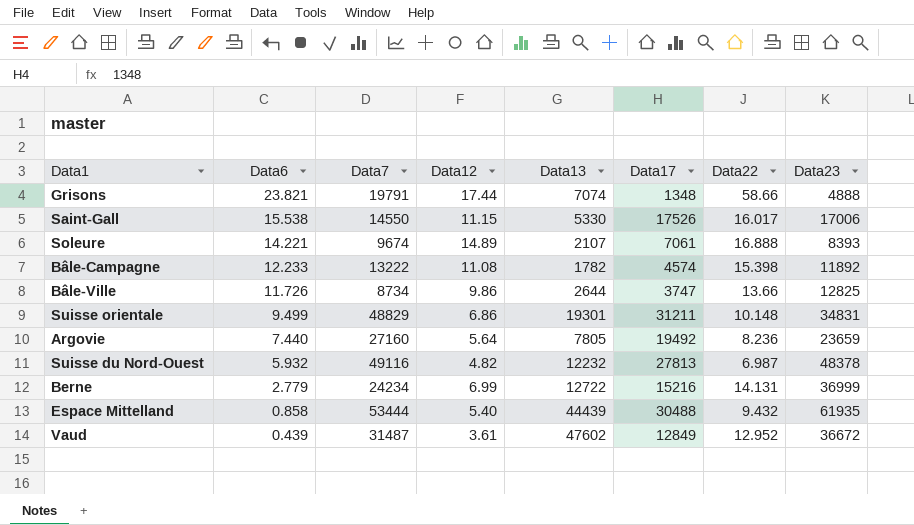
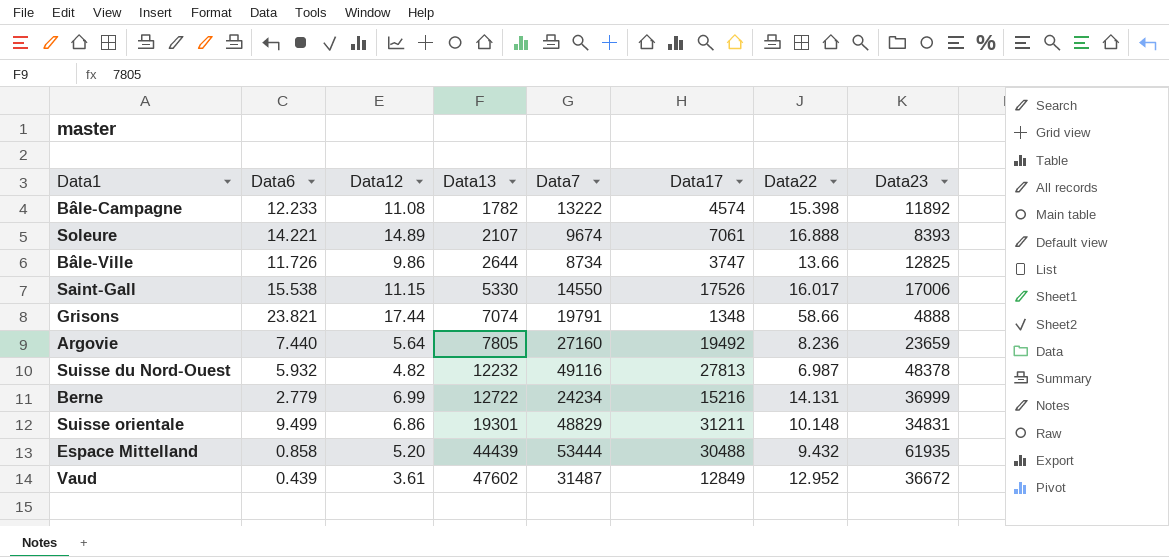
row order: Data6 descending -> Data13 ascending
column Data7 | position: 3 -> 5
Espace Mittelland | Data12: 5.40 -> 5.20

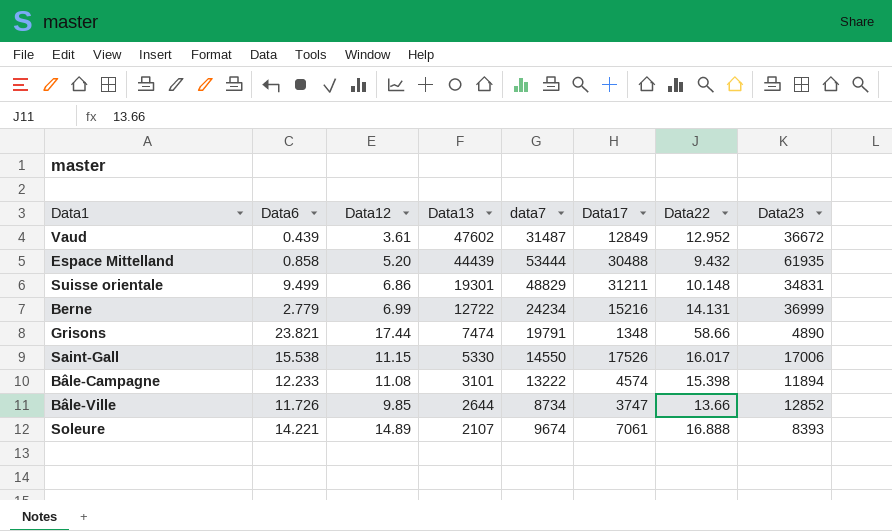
row order: Data13 ascending -> Data13 descending
column name: Data7 -> data7
row Argovie: 7.440 | 5.64 | 7805 | 27160 | 19492 | 8.236 | 23659 -> none
row Suisse du Nord-Ouest: 5.932 | 4.82 | 12232 | 49116 | 27813 | 6.987 | 48378 -> none
Grisons | Data13: 7074 -> 7474
Grisons | Data23: 4888 -> 4890
Bâle-Campagne | Data13: 1782 -> 3101
Bâle-Campagne | Data23: 11892 -> 11894
Bâle-Ville | Data12: 9.86 -> 9.85
Bâle-Ville | Data23: 12825 -> 12852

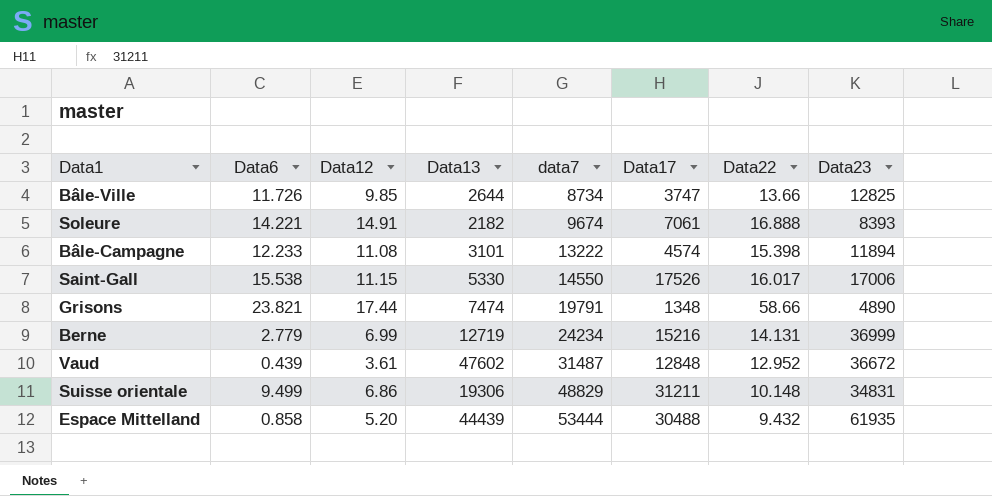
row order: Data13 descending -> data7 ascending
Bâle-Ville | Data23: 12852 -> 12825
Soleure | Data12: 14.89 -> 14.91
Soleure | Data13: 2107 -> 2182
Berne | Data13: 12722 -> 12719
Vaud | Data17: 12849 -> 12848
Suisse orientale | Data13: 19301 -> 19306

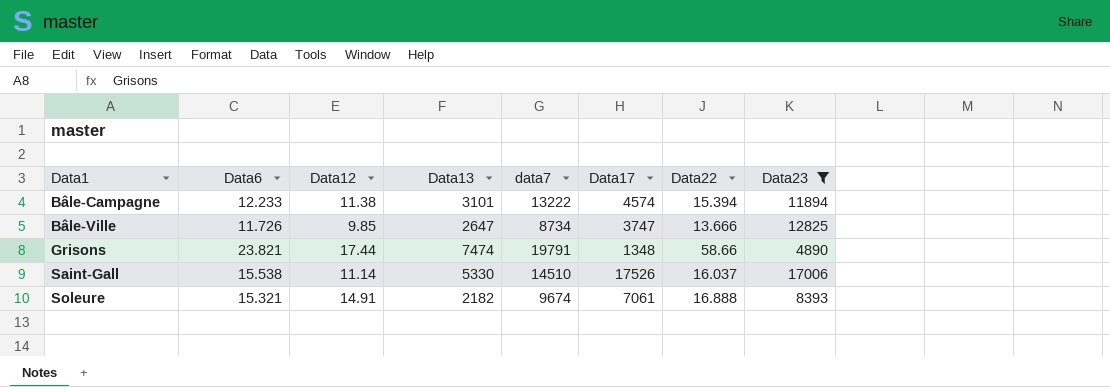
filter: none -> Data23 <= 17006
row order: data7 ascending -> Data1 ascending
Bâle-Campagne | Data12: 11.08 -> 11.38
Bâle-Campagne | Data22: 15.398 -> 15.394
Bâle-Ville | Data13: 2644 -> 2647
Bâle-Ville | Data22: 13.66 -> 13.666
Saint-Gall | Data12: 11.15 -> 11.14
Saint-Gall | data7: 14550 -> 14510
Saint-Gall | Data22: 16.017 -> 16.037
Soleure | Data6: 14.221 -> 15.321

